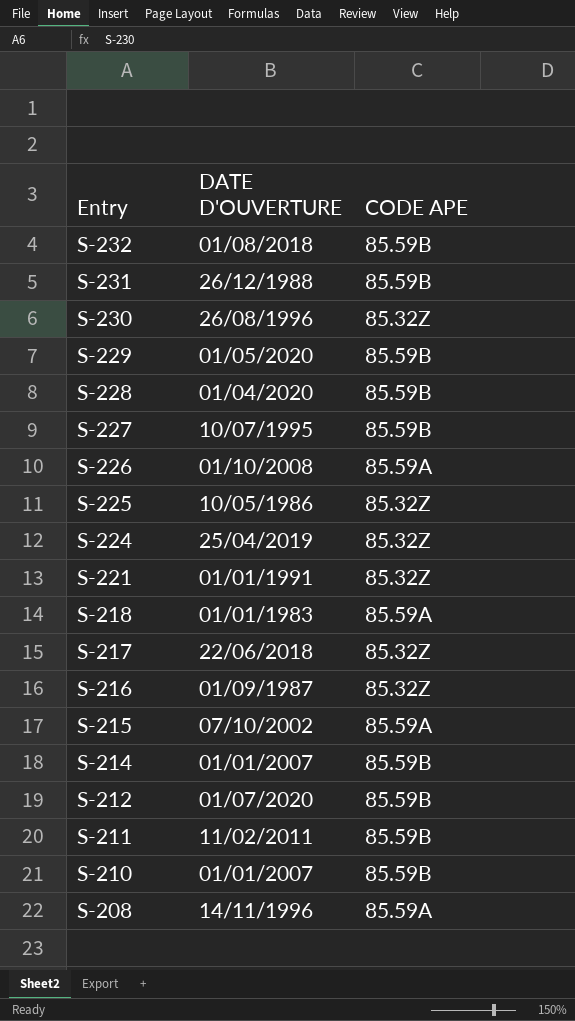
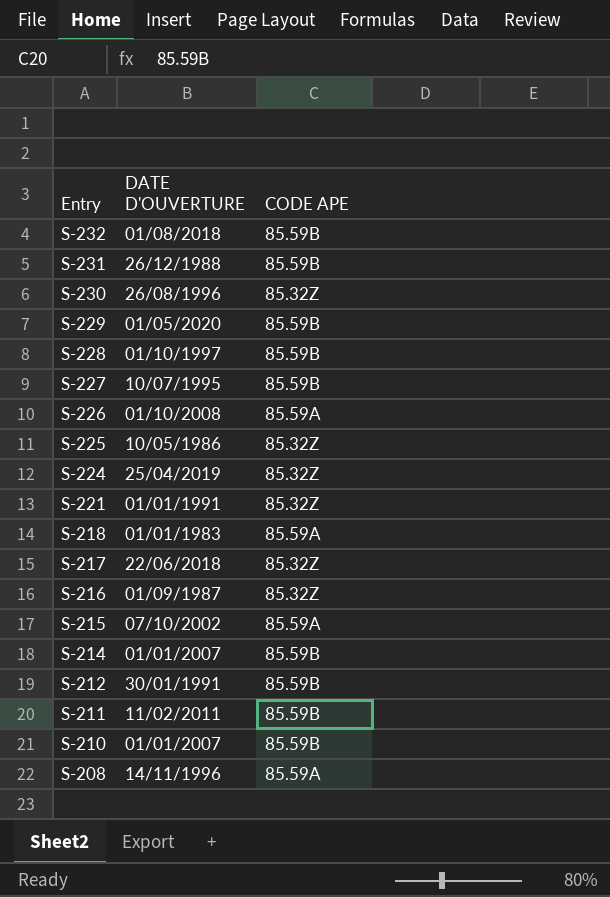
S-228 | DATE D'OUVERTURE: 01/04/2020 -> 01/10/1997
S-212 | DATE D'OUVERTURE: 01/07/2020 -> 30/01/1991

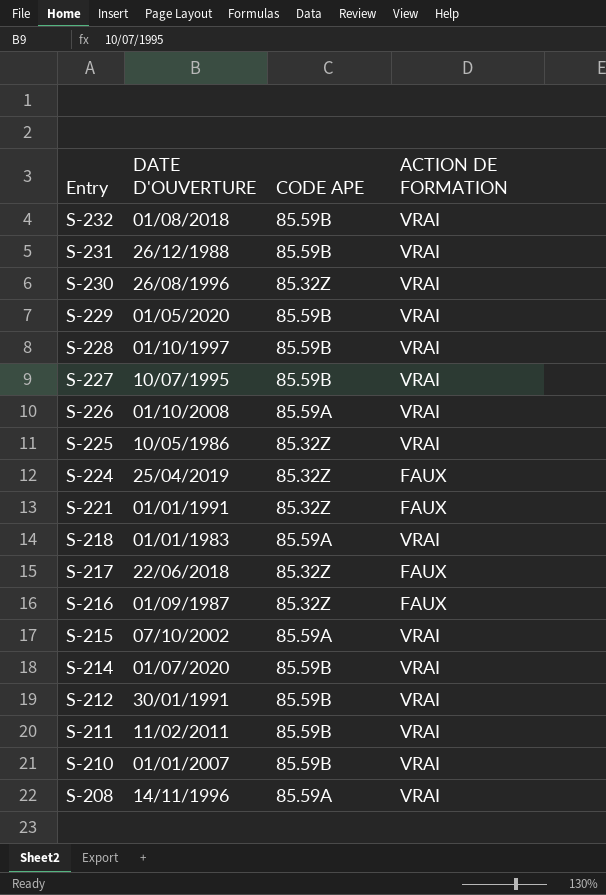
column ACTION DE FORMATION | position: none -> 4
S-214 | DATE D'OUVERTURE: 01/01/2007 -> 01/07/2020

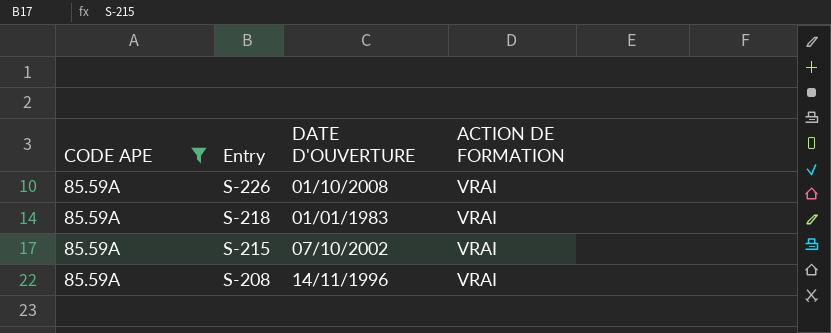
filter: none -> CODE APE = 85.59A
column CODE APE | position: 3 -> 1

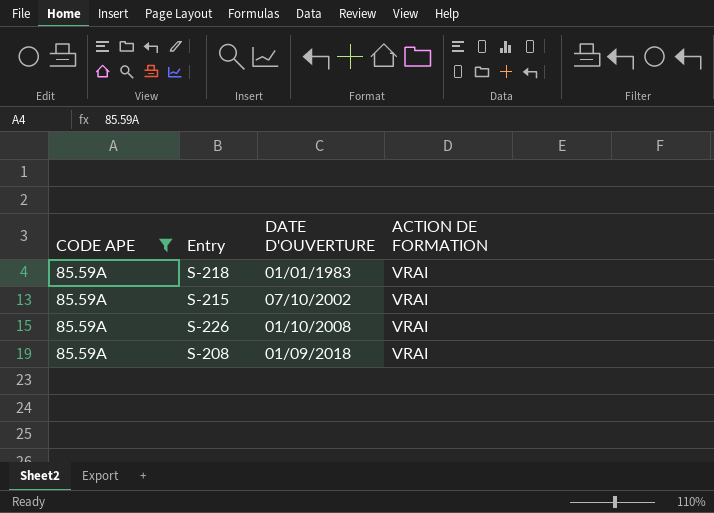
row order: Entry descending -> DATE D'OUVERTURE ascending
S-208 | DATE D'OUVERTURE: 14/11/1996 -> 01/09/2018

